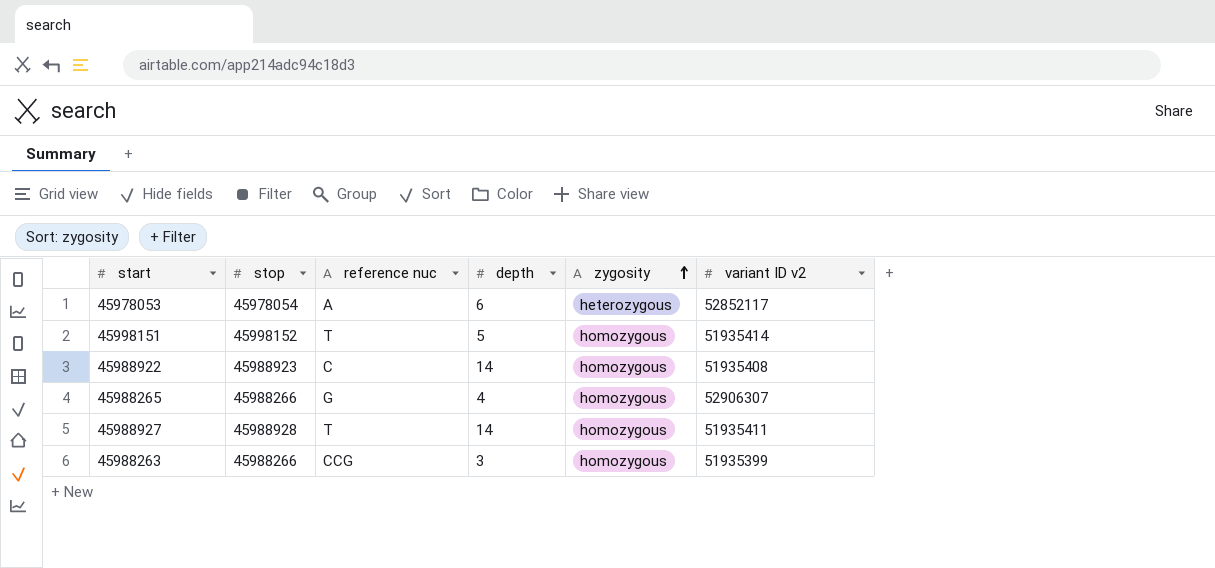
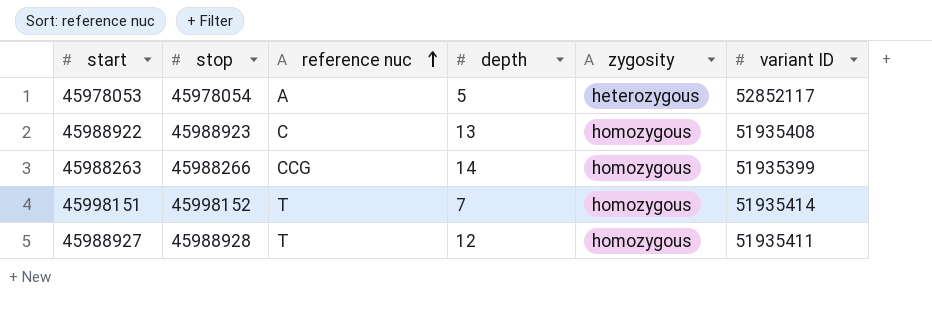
row order: zygosity ascending -> reference nuc ascending
column name: variant ID v2 -> variant ID
row 45988265: 45988266 | G | 4 | homozygous | 52906307 -> none
45978053 | depth: 6 -> 5
45988922 | depth: 14 -> 13
45988263 | depth: 3 -> 14
45998151 | depth: 5 -> 7
45988927 | depth: 14 -> 12

